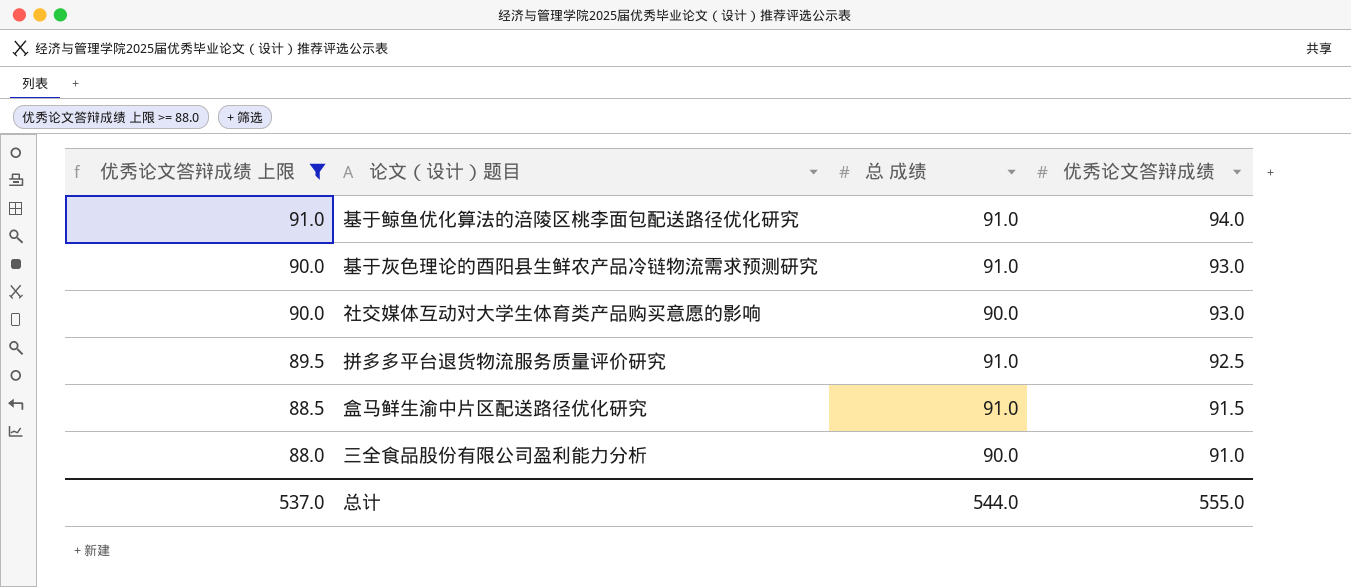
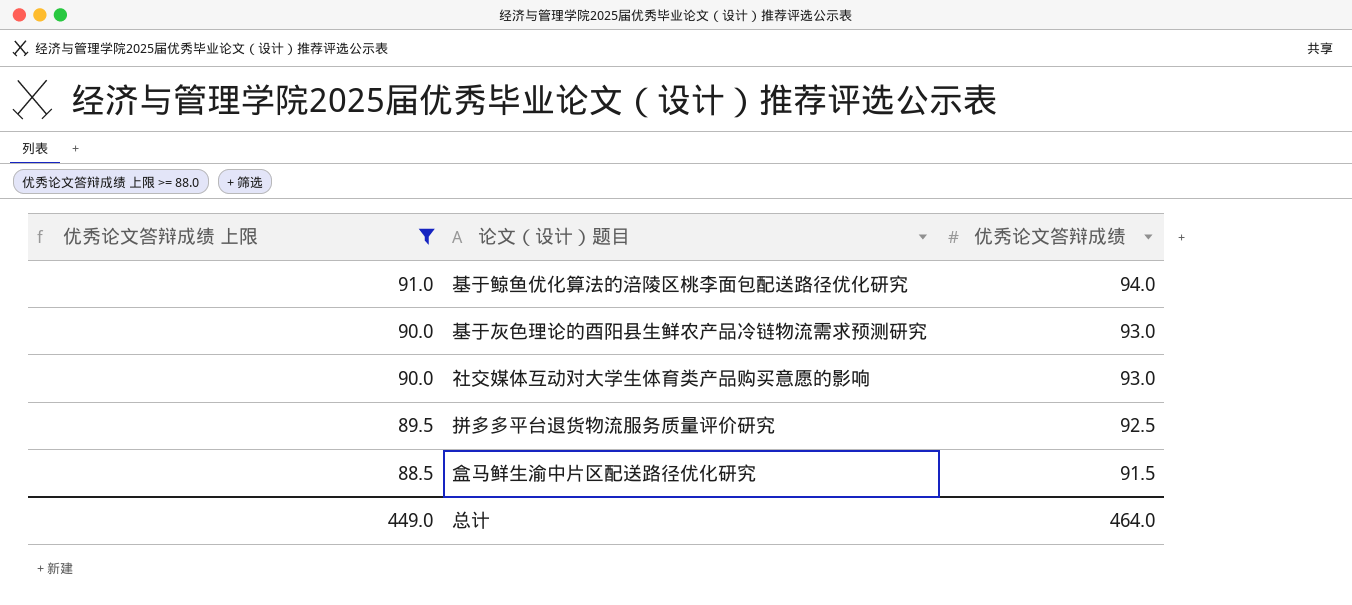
column 总 成绩 | position: 3 -> none
row 三全食品股份有限公司盈利能力分析: 88.0 | 90.0 | 91.0 -> none
总计 | 优秀论文答辩成绩 上限: 537.0 -> 449.0
总计 | 优秀论文答辩成绩: 555.0 -> 464.0

